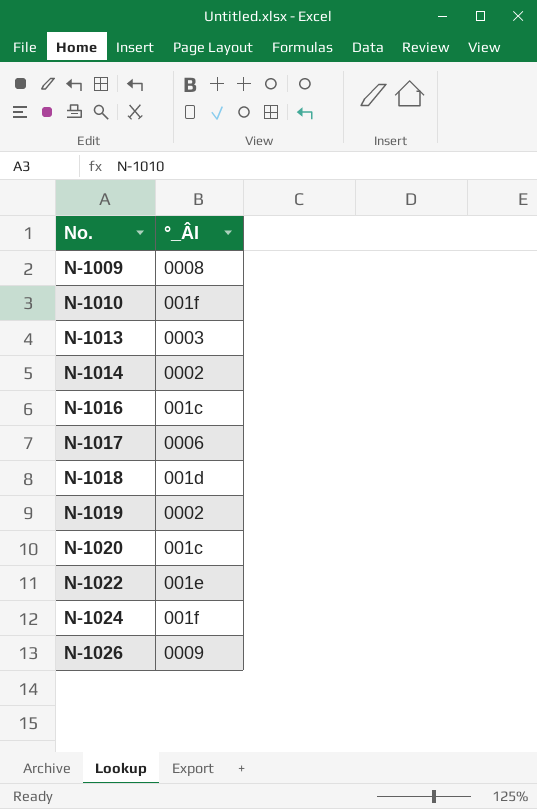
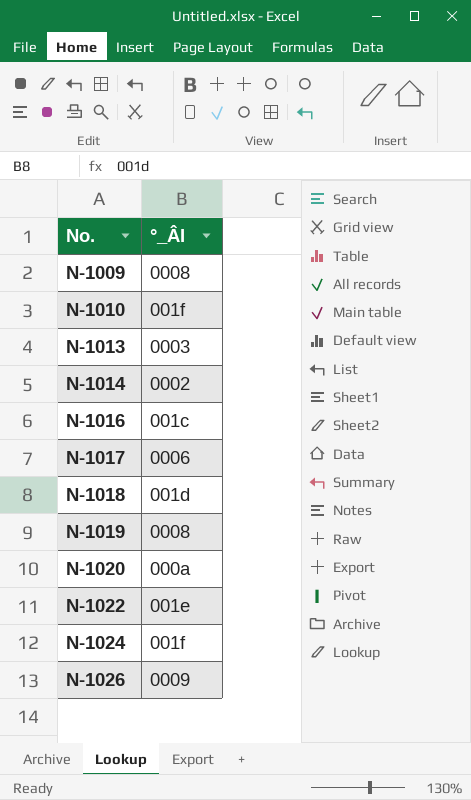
N-1019 | °_ÂI: 0002 -> 0008
N-1020 | °_ÂI: 001c -> 000a

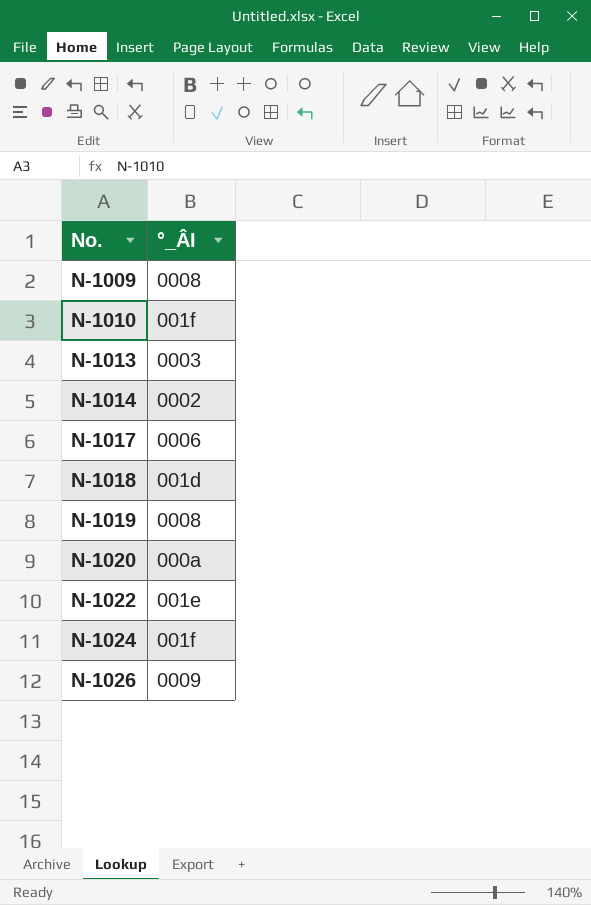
row N-1016: 001c -> none

